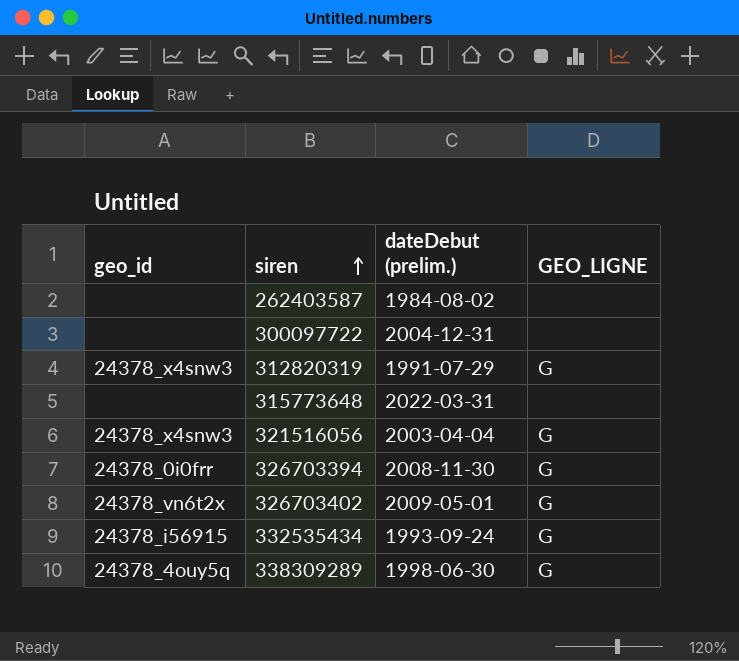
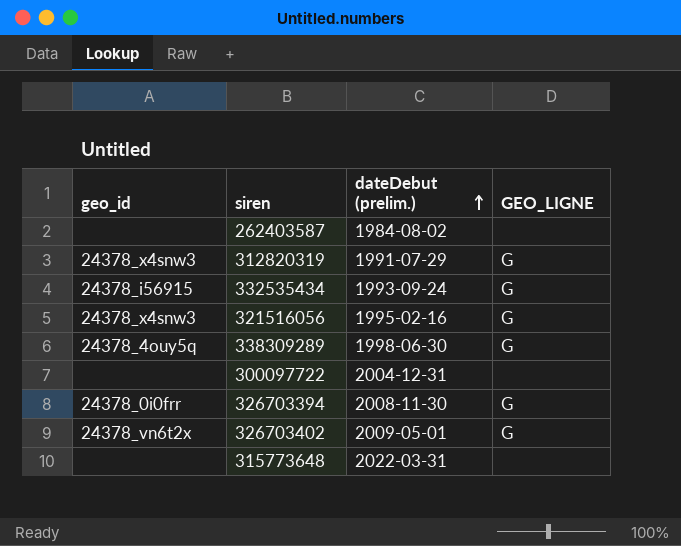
row order: siren ascending -> dateDebut (prelim.) ascending
321516056 | dateDebut (prelim.): 2003-04-04 -> 1995-02-16

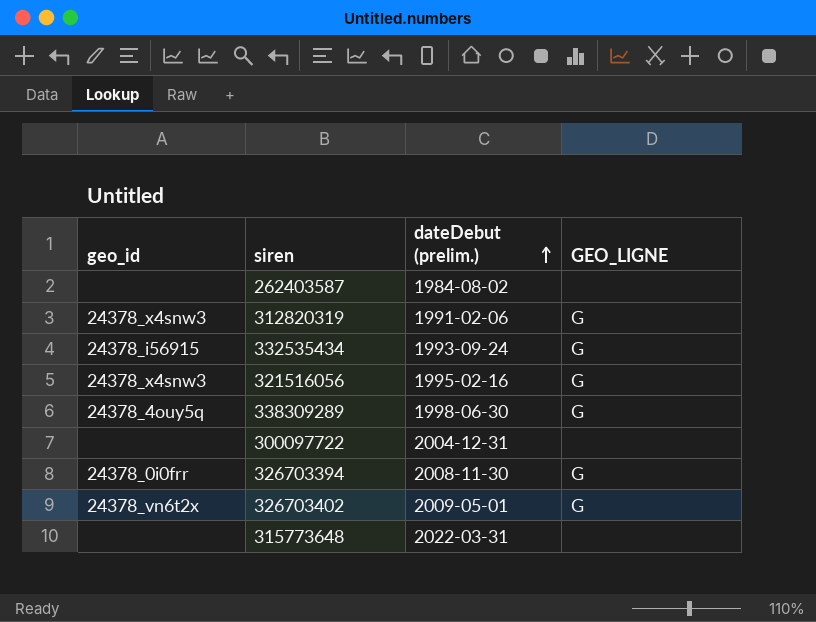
312820319 | dateDebut (prelim.): 1991-07-29 -> 1991-02-06

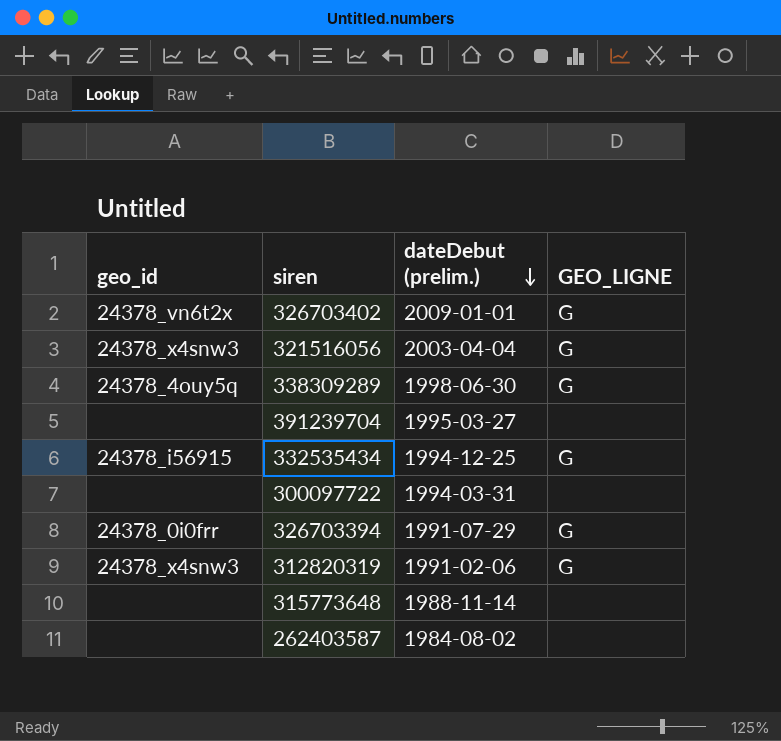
row order: dateDebut (prelim.) ascending -> dateDebut (prelim.) descending
326703402 | dateDebut (prelim.): 2009-05-01 -> 2009-01-01
321516056 | dateDebut (prelim.): 1995-02-16 -> 2003-04-04
row 391239704: none -> none | 1995-03-27 | none
332535434 | dateDebut (prelim.): 1993-09-24 -> 1994-12-25
300097722 | dateDebut (prelim.): 2004-12-31 -> 1994-03-31
326703394 | dateDebut (prelim.): 2008-11-30 -> 1991-07-29
315773648 | dateDebut (prelim.): 2022-03-31 -> 1988-11-14

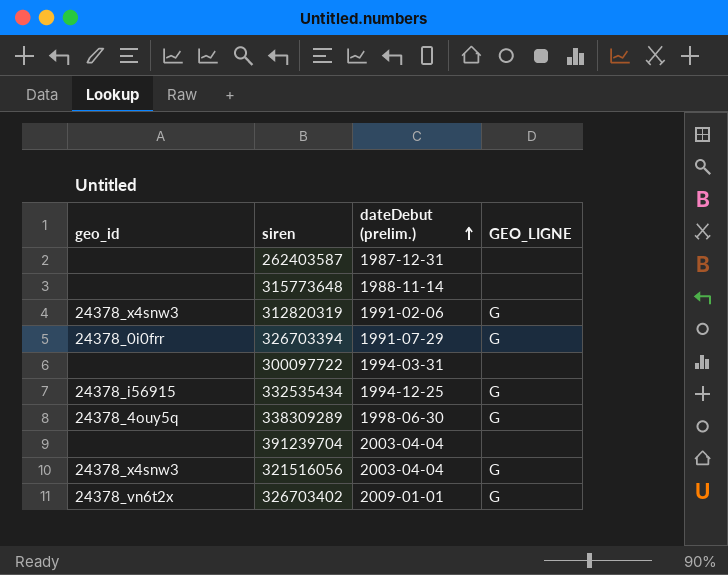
row order: dateDebut (prelim.) descending -> dateDebut (prelim.) ascending
262403587 | dateDebut (prelim.): 1984-08-02 -> 1987-12-31
391239704 | dateDebut (prelim.): 1995-03-27 -> 2003-04-04

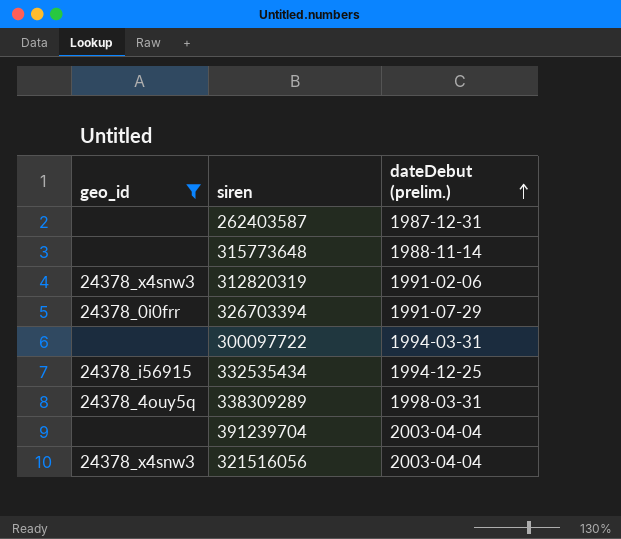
filter: none -> geo_id != 24378_vn6t2x
column GEO_LIGNE | position: 4 -> none
338309289 | dateDebut (prelim.): 1998-06-30 -> 1998-03-31

